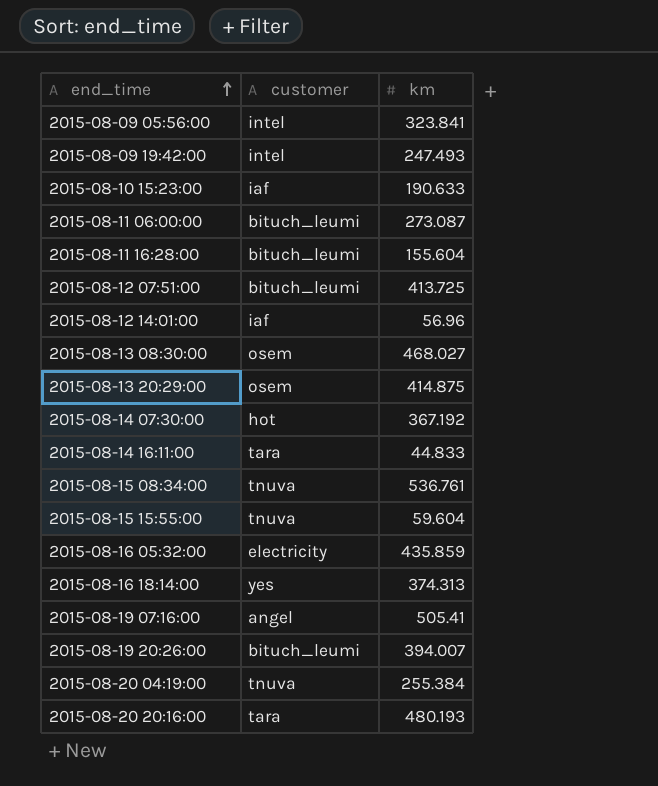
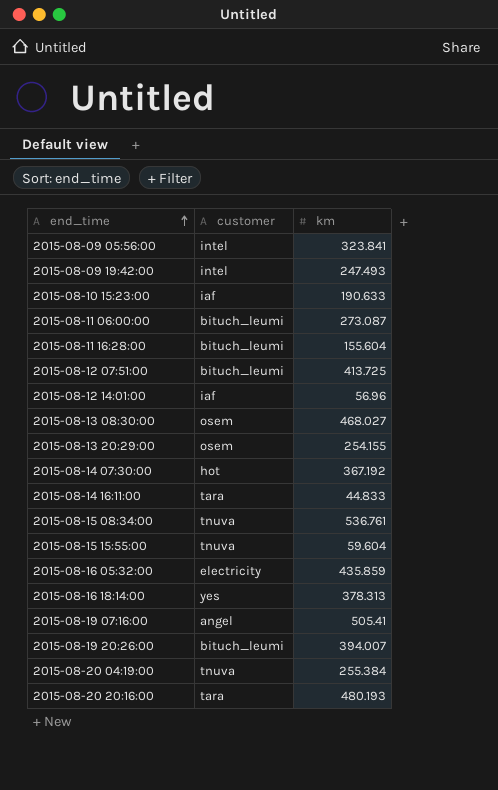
2015-08-13 20:29:00 | km: 414.875 -> 254.155
2015-08-16 18:14:00 | km: 374.313 -> 378.313

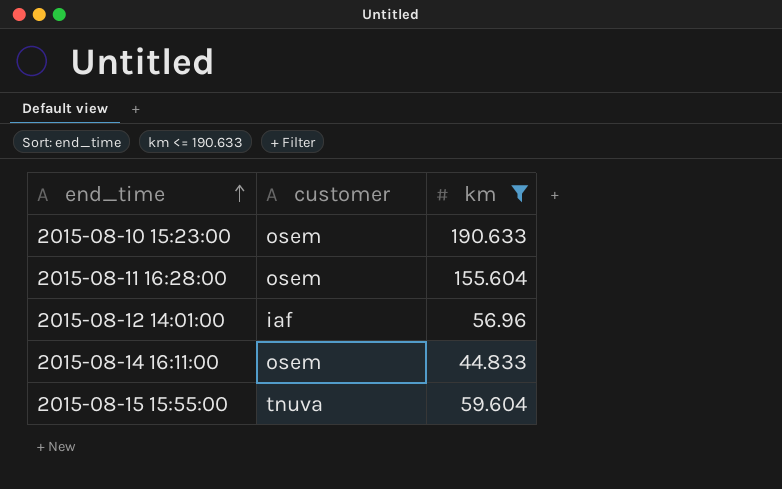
filter: none -> km <= 190.633
2015-08-10 15:23:00 | customer: iaf -> osem
2015-08-11 16:28:00 | customer: bituch_leumi -> osem
2015-08-14 16:11:00 | customer: tara -> osem

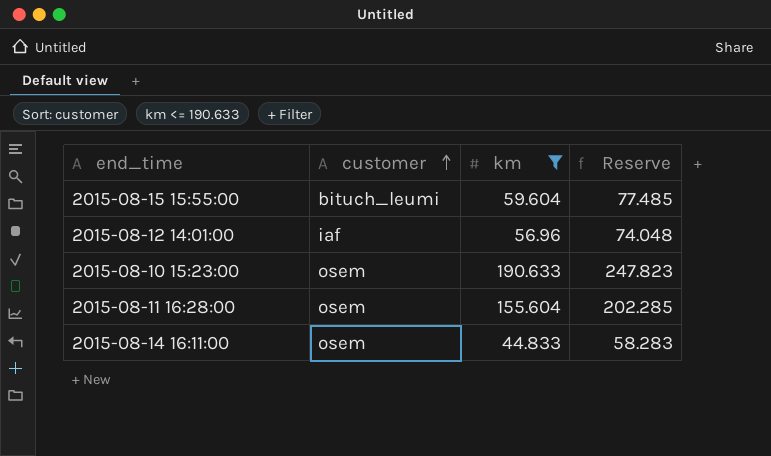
row order: end_time ascending -> customer ascending
column Reserve | formula: none -> [km] * 1.3
2015-08-15 15:55:00 | customer: tnuva -> bituch_leumi

